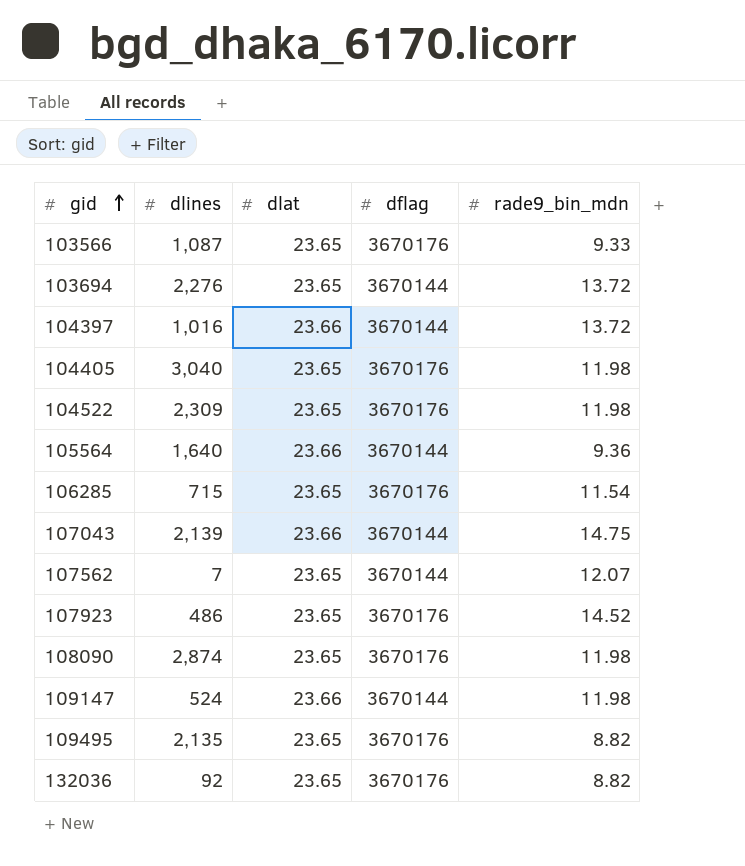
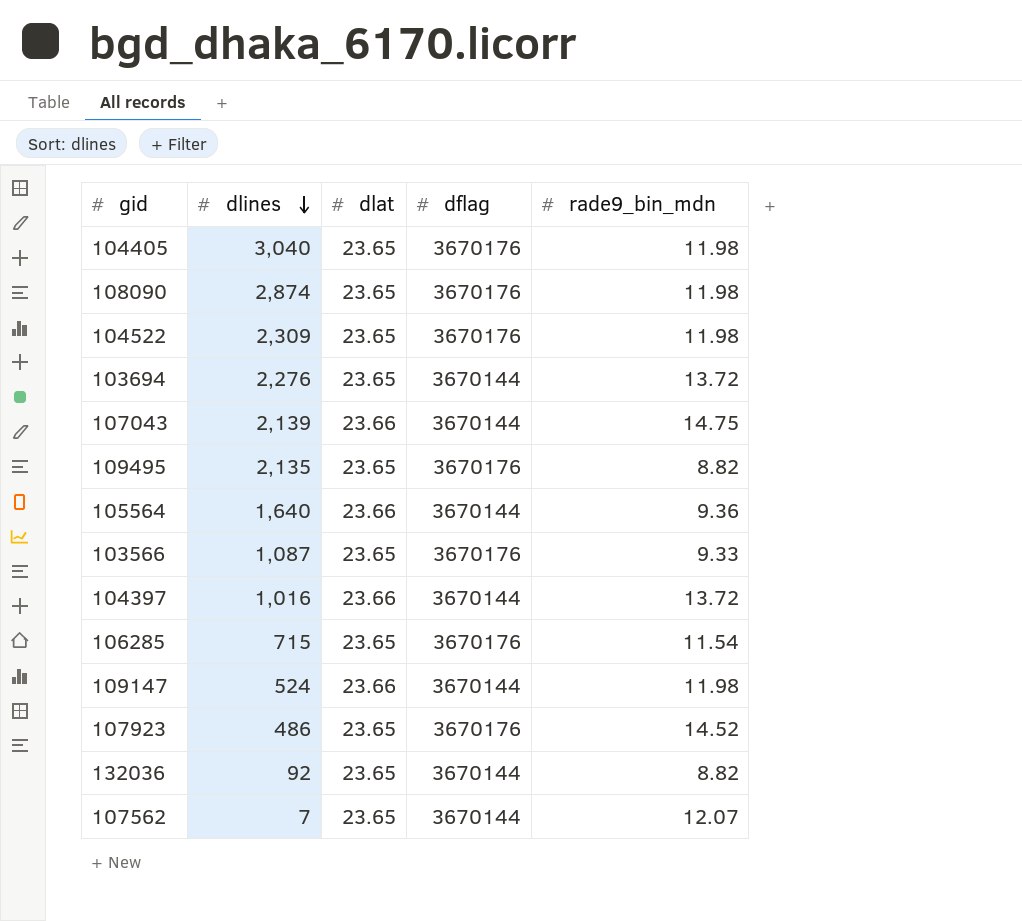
row order: gid ascending -> dlines descending
132036 | dflag: 3670176 -> 3670144

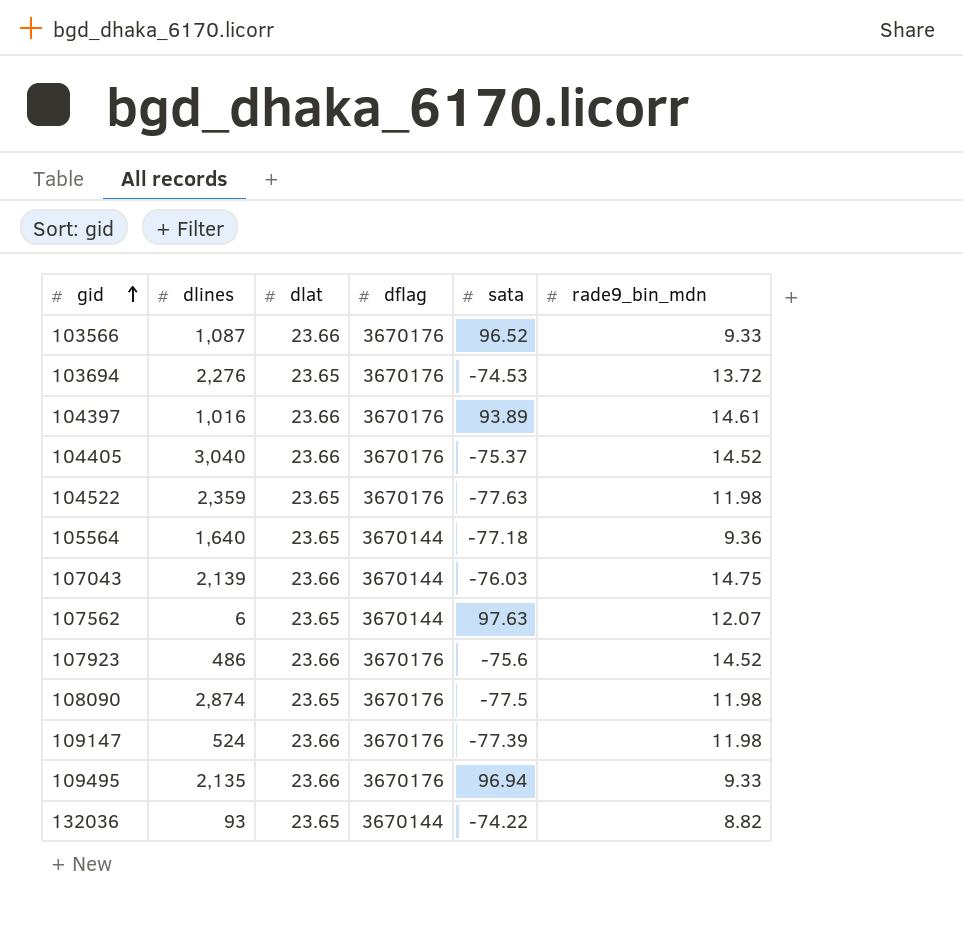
row order: dlines descending -> gid ascending
column sata | position: none -> 5
row 106285: 715 | 23.65 | 3670176 | 11.54 -> none
103566 | dlat: 23.65 -> 23.66
103694 | dflag: 3670144 -> 3670176
104397 | dflag: 3670144 -> 3670176
104397 | rade9_bin_mdn: 13.72 -> 14.61
104405 | dlat: 23.65 -> 23.66
104405 | rade9_bin_mdn: 11.98 -> 14.52
104522 | dlines: 2,309 -> 2,359
105564 | dlat: 23.66 -> 23.65
107562 | dlines: 7 -> 6
107923 | dlat: 23.65 -> 23.66
109147 | dflag: 3670144 -> 3670176
109495 | dlat: 23.65 -> 23.66
109495 | rade9_bin_mdn: 8.82 -> 9.33
132036 | dlines: 92 -> 93

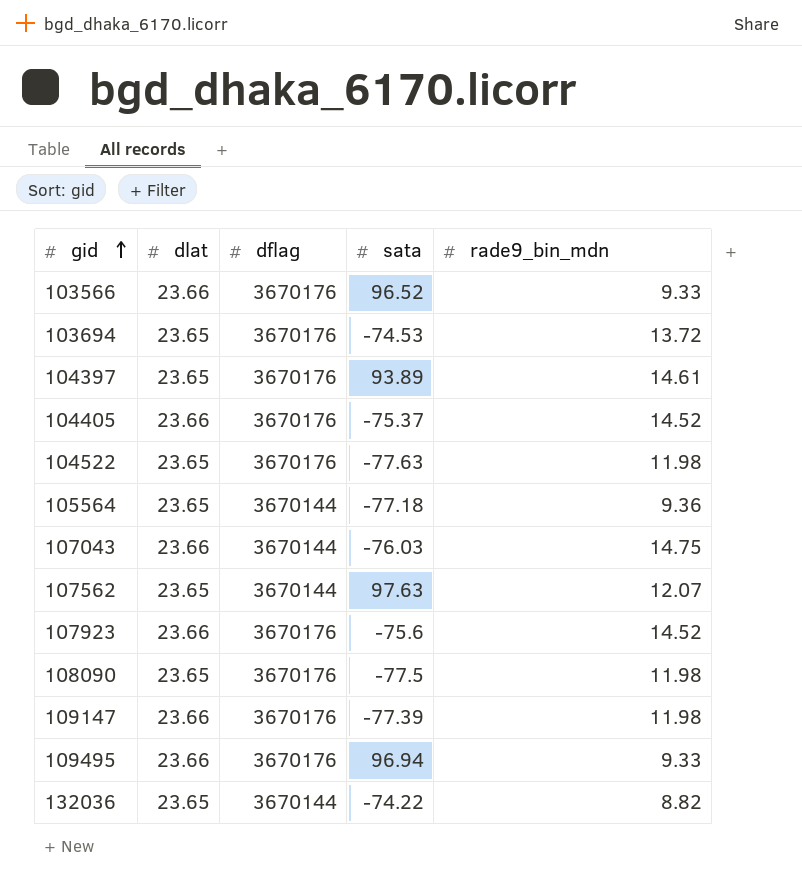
column dlines | position: 2 -> none
104397 | dlat: 23.66 -> 23.65

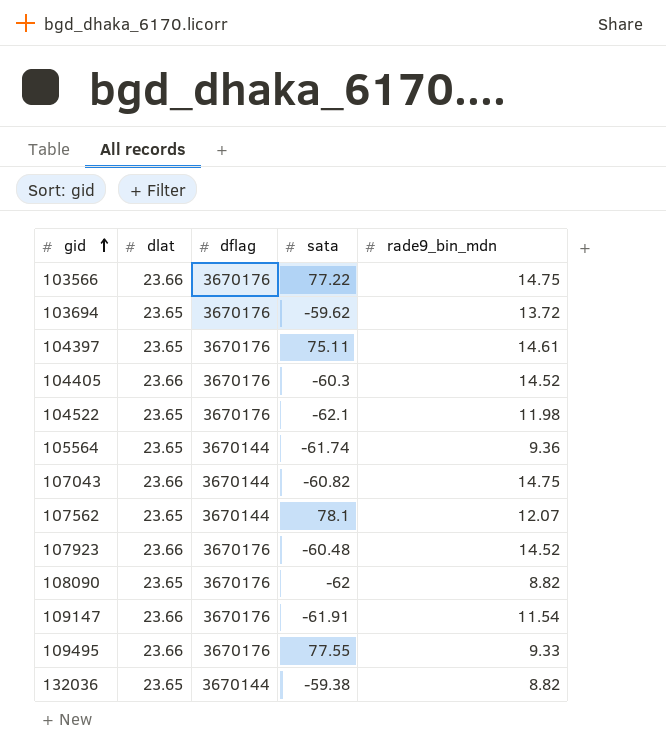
103566 | sata: 96.52 -> 77.22
103566 | rade9_bin_mdn: 9.33 -> 14.75
103694 | sata: -74.53 -> -59.62
104397 | sata: 93.89 -> 75.11
104405 | sata: -75.37 -> -60.3
104522 | sata: -77.63 -> -62.1
105564 | sata: -77.18 -> -61.74
107043 | sata: -76.03 -> -60.82
107562 | sata: 97.63 -> 78.1
107923 | sata: -75.6 -> -60.48
108090 | sata: -77.5 -> -62
108090 | rade9_bin_mdn: 11.98 -> 8.82
109147 | sata: -77.39 -> -61.91
109147 | rade9_bin_mdn: 11.98 -> 11.54
109495 | sata: 96.94 -> 77.55
132036 | sata: -74.22 -> -59.38

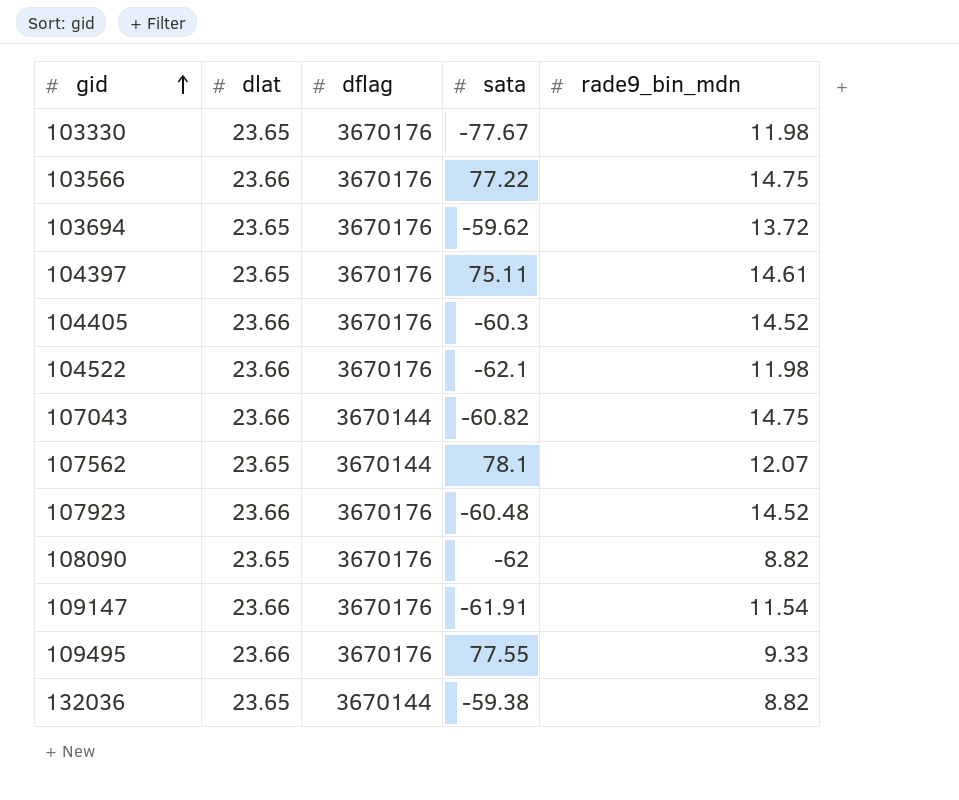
row 105564: 23.65 | 3670144 | -61.74 | 9.36 -> none
row 103330: none -> 23.65 | 3670176 | -77.67 | 11.98
104522 | dlat: 23.65 -> 23.66

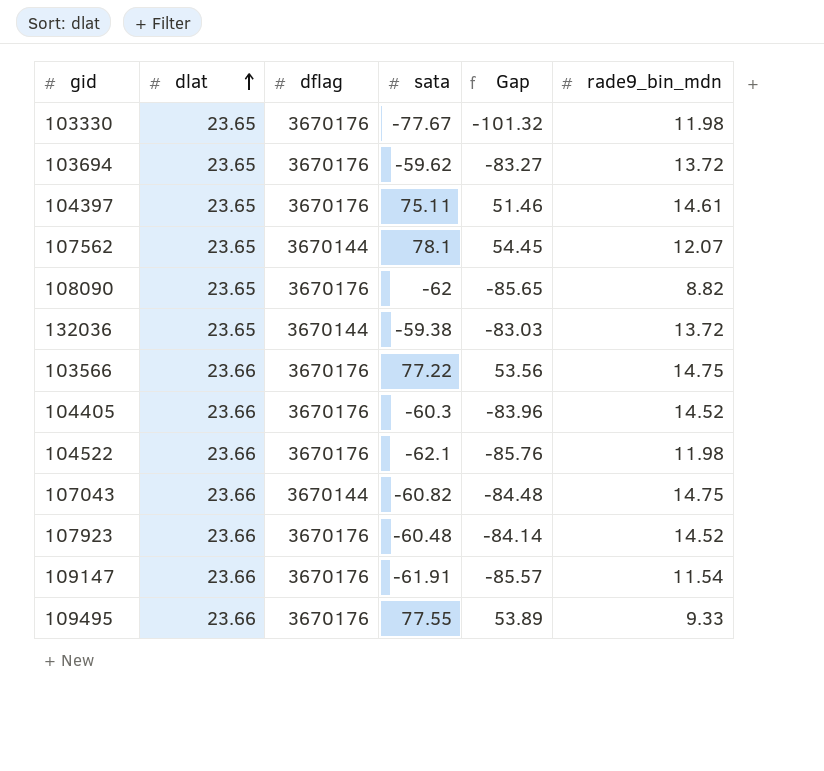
row order: gid ascending -> dlat ascending
column Gap | formula: none -> [sata] - [dlat]
132036 | rade9_bin_mdn: 8.82 -> 13.72

